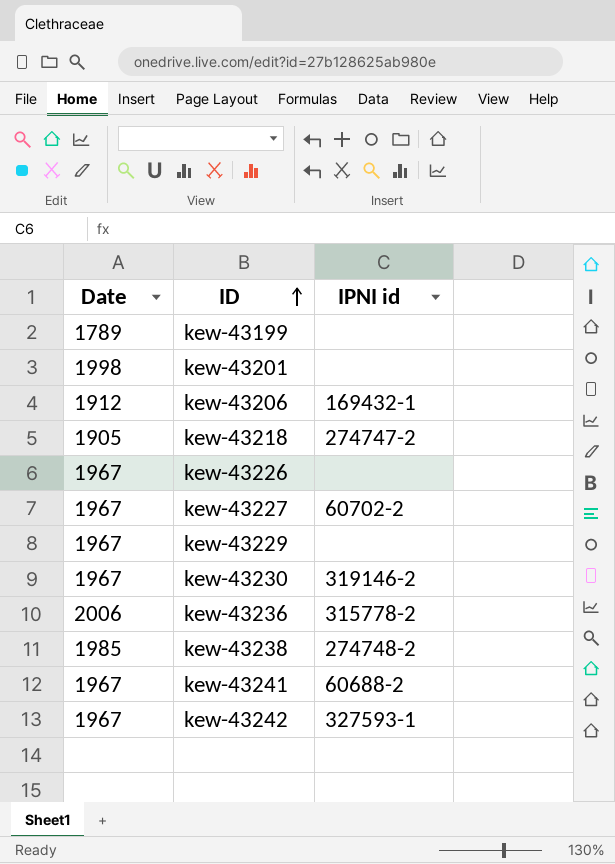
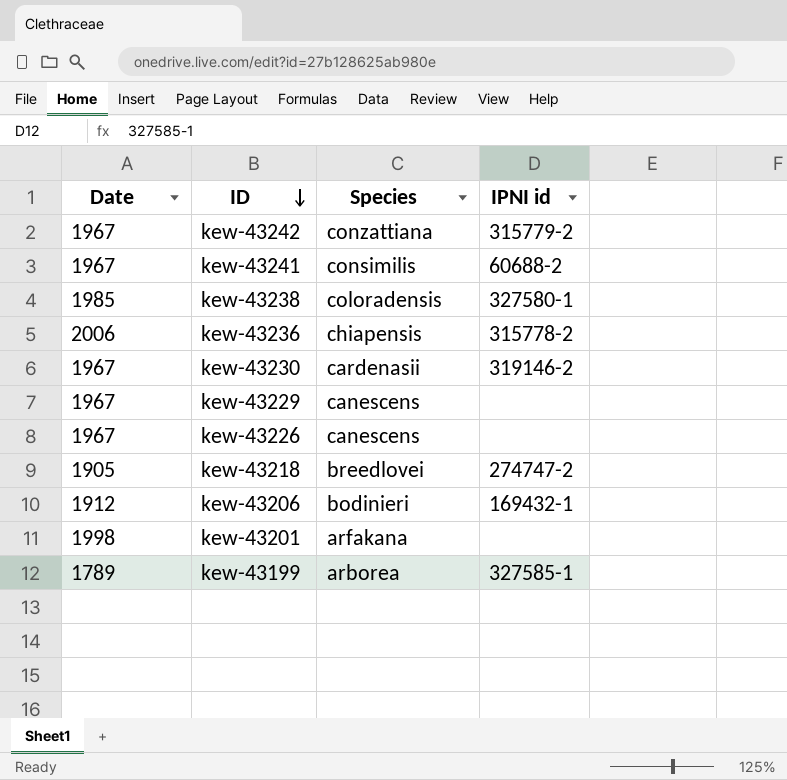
row order: ID ascending -> ID descending
column Species | position: none -> 3
row kew-43227: 1967 | 60702-2 -> none
kew-43242 | IPNI id: 327593-1 -> 315779-2
kew-43238 | IPNI id: 274748-2 -> 327580-1
kew-43199 | IPNI id: none -> 327585-1

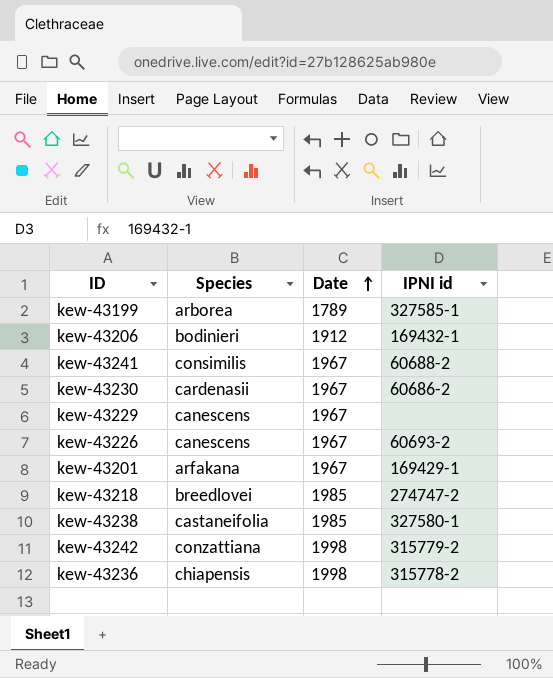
row order: ID descending -> Date ascending
column Date | position: 1 -> 3
kew-43230 | IPNI id: 319146-2 -> 60686-2
kew-43226 | IPNI id: none -> 60693-2
kew-43201 | Date: 1998 -> 1967
kew-43201 | IPNI id: none -> 169429-1
kew-43218 | Date: 1905 -> 1985
kew-43238 | Species: coloradensis -> castaneifolia
kew-43242 | Date: 1967 -> 1998
kew-43236 | Date: 2006 -> 1998

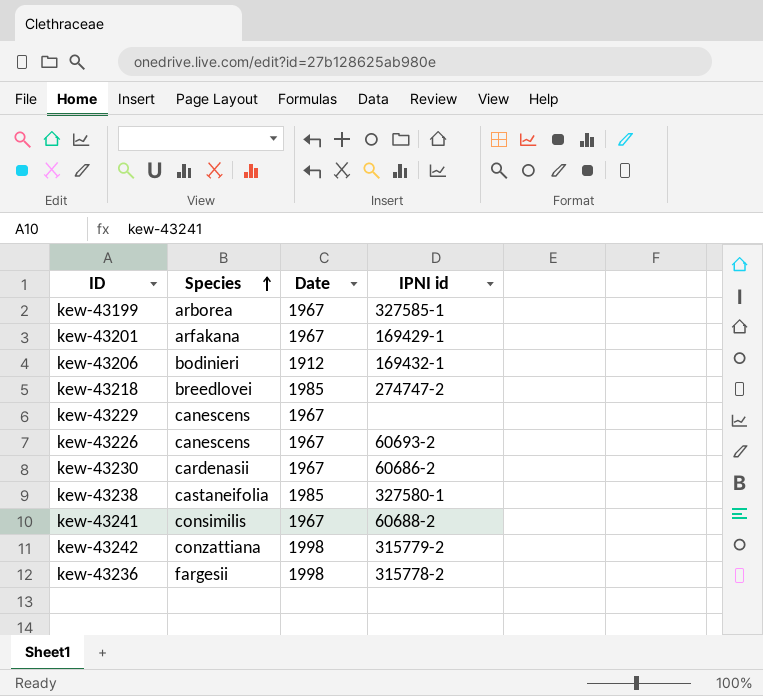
row order: Date ascending -> Species ascending
kew-43199 | Date: 1789 -> 1967
kew-43236 | Species: chiapensis -> fargesii

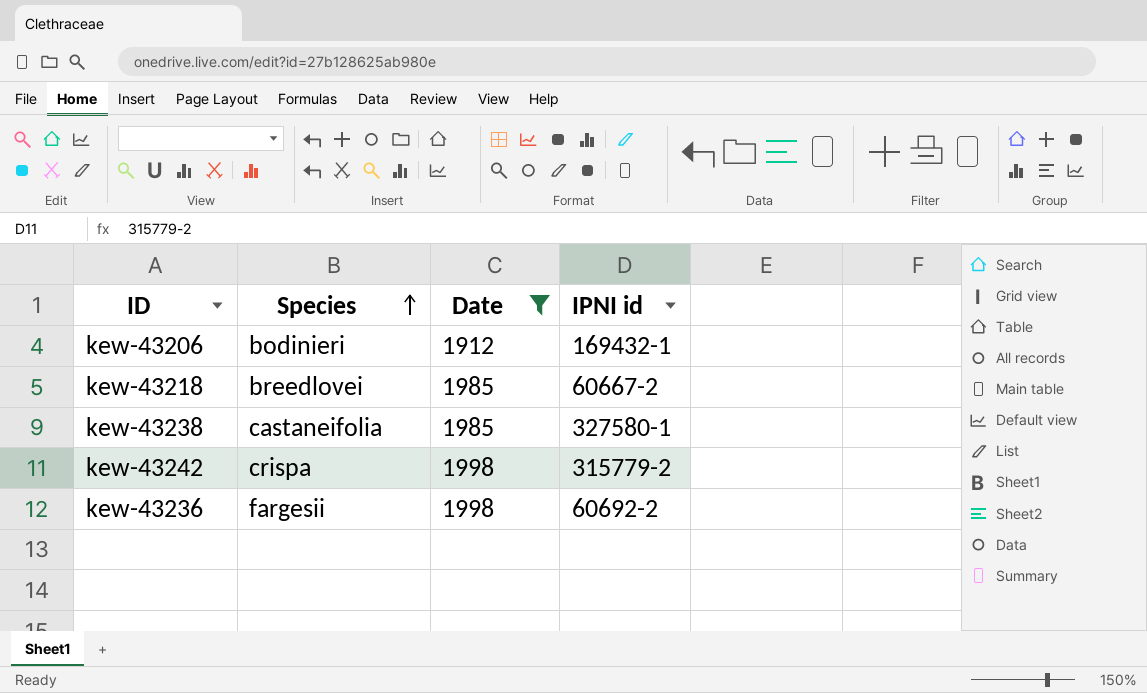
filter: none -> Date != 1967
kew-43218 | IPNI id: 274747-2 -> 60667-2
kew-43242 | Species: conzattiana -> crispa
kew-43236 | IPNI id: 315778-2 -> 60692-2

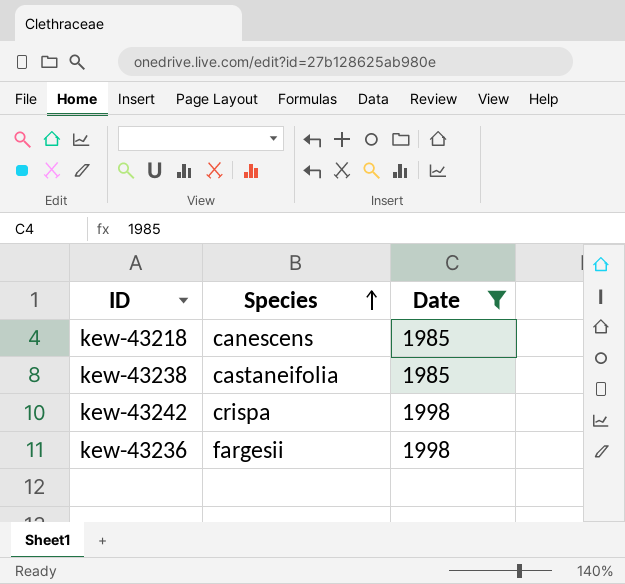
column IPNI id | position: 4 -> none
row kew-43206: bodinieri | 1912 | 169432-1 -> none
kew-43218 | Species: breedlovei -> canescens

